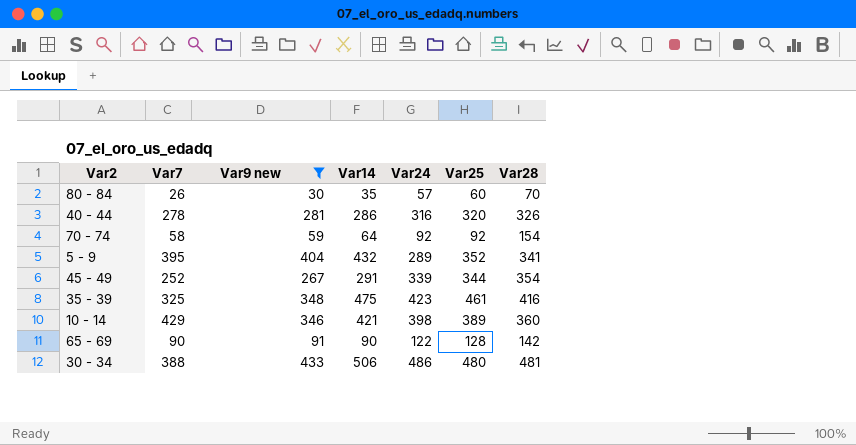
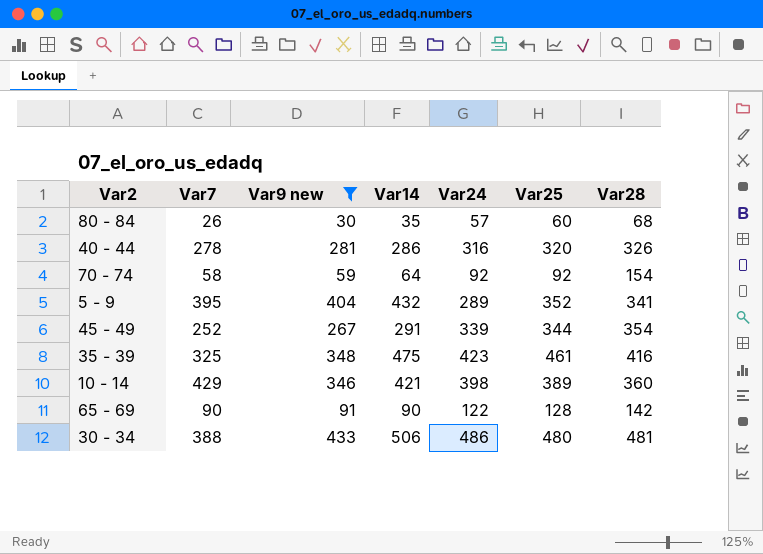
80 - 84 | Var28: 70 -> 68

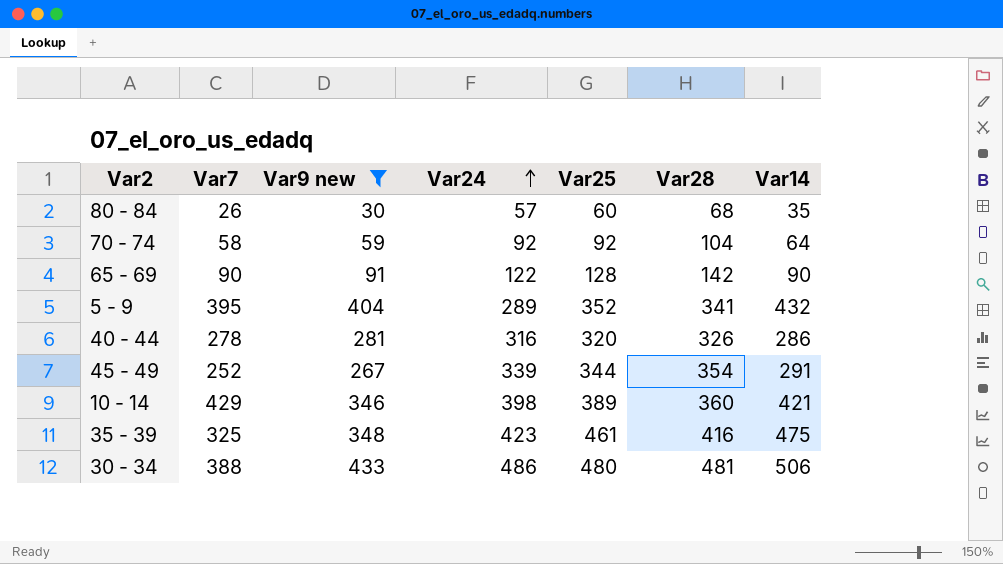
row order: none -> Var24 ascending
column Var14 | position: 4 -> 7
70 - 74 | Var28: 154 -> 104

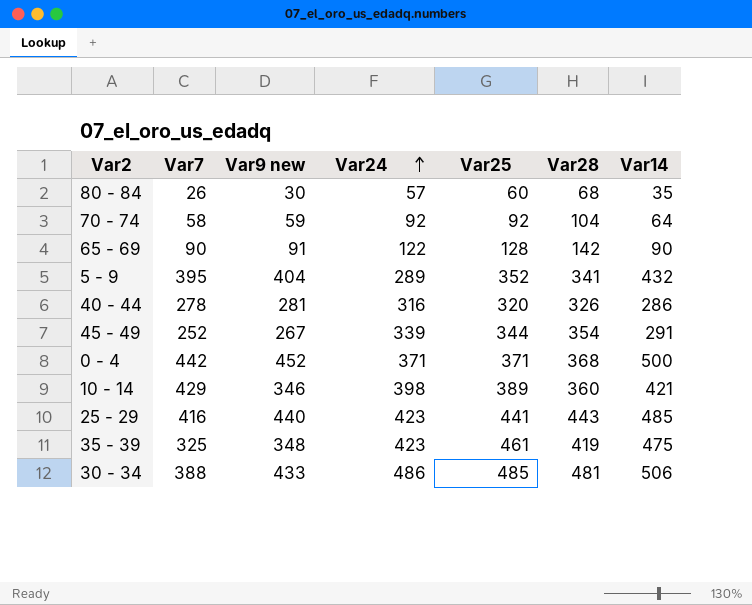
filter: Var9 new <= 433 -> none
35 - 39 | Var28: 416 -> 419
30 - 34 | Var25: 480 -> 485

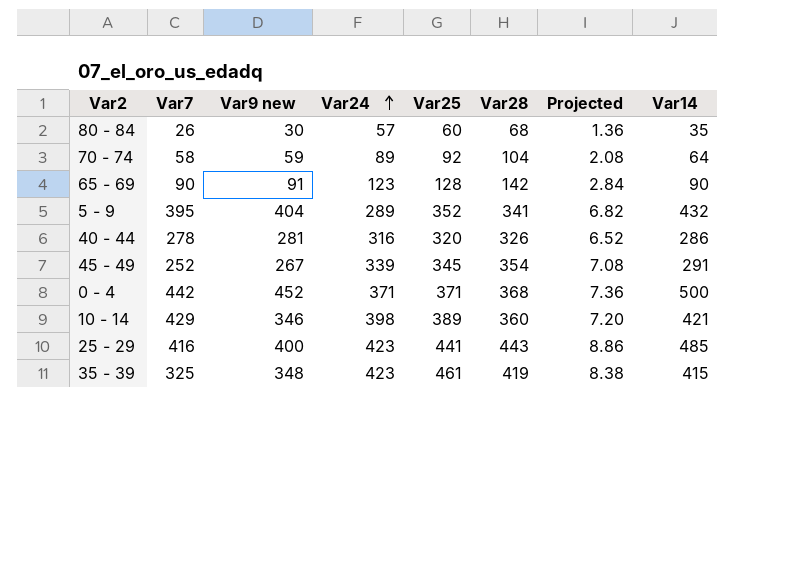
column Projected | formula: none -> [Var28] * 0.02
row 30 - 34: 388 | 433 | 486 | 485 | 481 | 506 -> none
70 - 74 | Var24: 92 -> 89
65 - 69 | Var24: 122 -> 123
45 - 49 | Var25: 344 -> 345
25 - 29 | Var9 new: 440 -> 400
35 - 39 | Var14: 475 -> 415

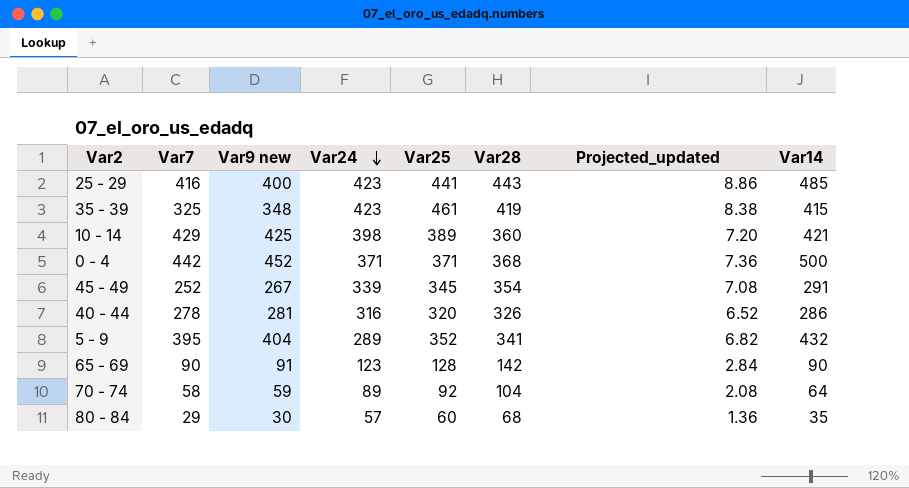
row order: Var24 ascending -> Var24 descending
column name: Projected -> Projected_updated
10 - 14 | Var9 new: 346 -> 425
80 - 84 | Var7: 26 -> 29

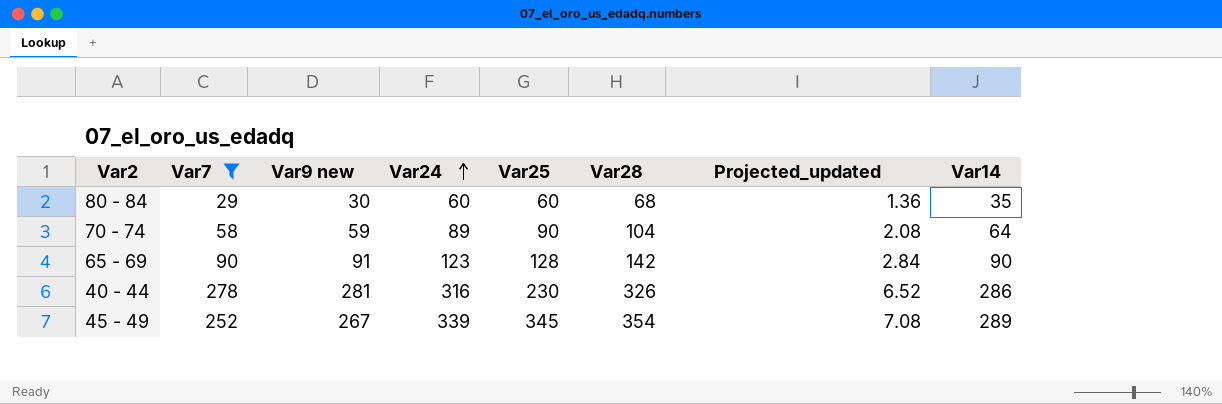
filter: none -> Var7 <= 278
row order: Var24 descending -> Var24 ascending
80 - 84 | Var24: 57 -> 60
70 - 74 | Var25: 92 -> 90
40 - 44 | Var25: 320 -> 230
45 - 49 | Var14: 291 -> 289

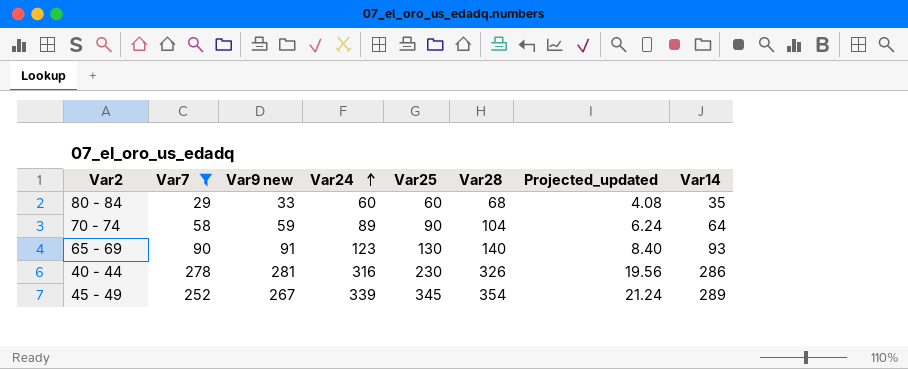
column Projected_updated | formula: [Var28] * 0.02 -> [Var28] * 0.06
80 - 84 | Var9 new: 30 -> 33
65 - 69 | Var25: 128 -> 130
65 - 69 | Var28: 142 -> 140
65 - 69 | Var14: 90 -> 93

